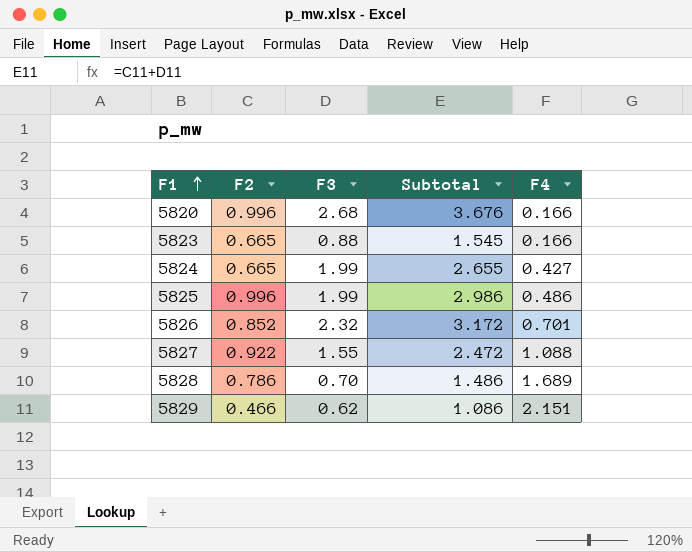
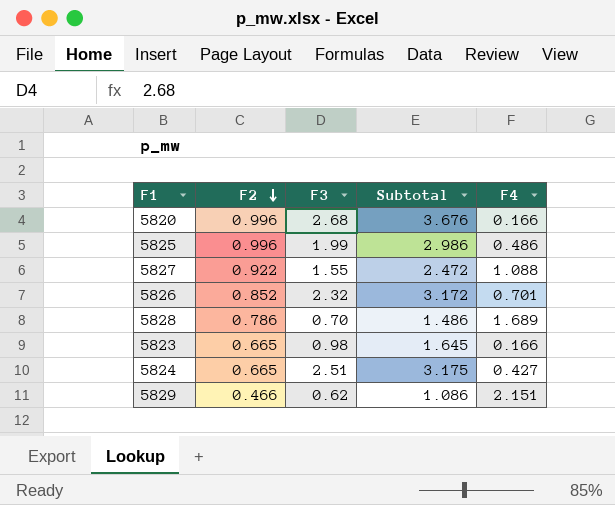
row order: F1 ascending -> F2 descending
5823 | F3: 0.88 -> 0.98
5823 | Subtotal: 1.545 -> 1.645
5824 | F3: 1.99 -> 2.51
5824 | Subtotal: 2.655 -> 3.175

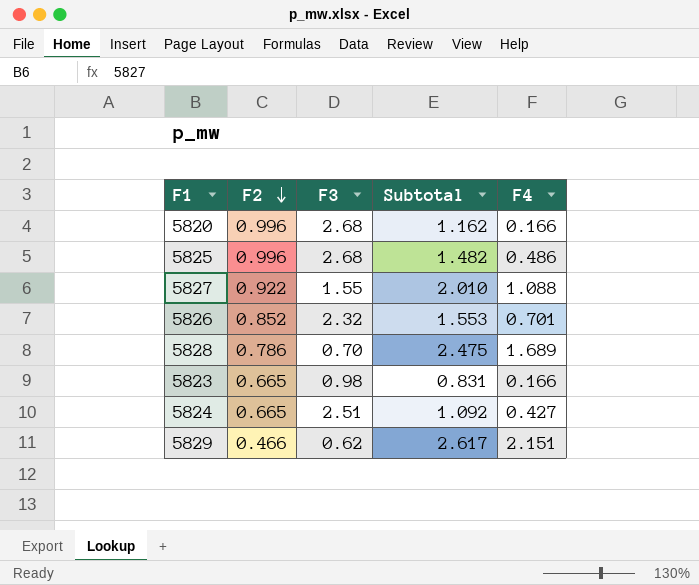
column Subtotal | formula: [F2] + [F3] -> [F2] + [F4]
5825 | F3: 1.99 -> 2.68

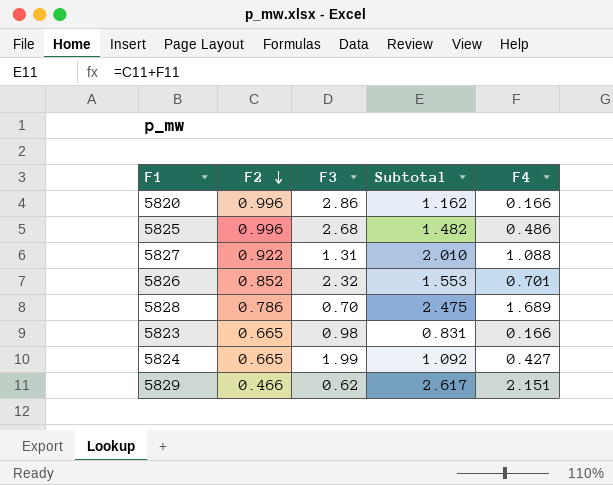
5820 | F3: 2.68 -> 2.86
5827 | F3: 1.55 -> 1.31
5824 | F3: 2.51 -> 1.99

